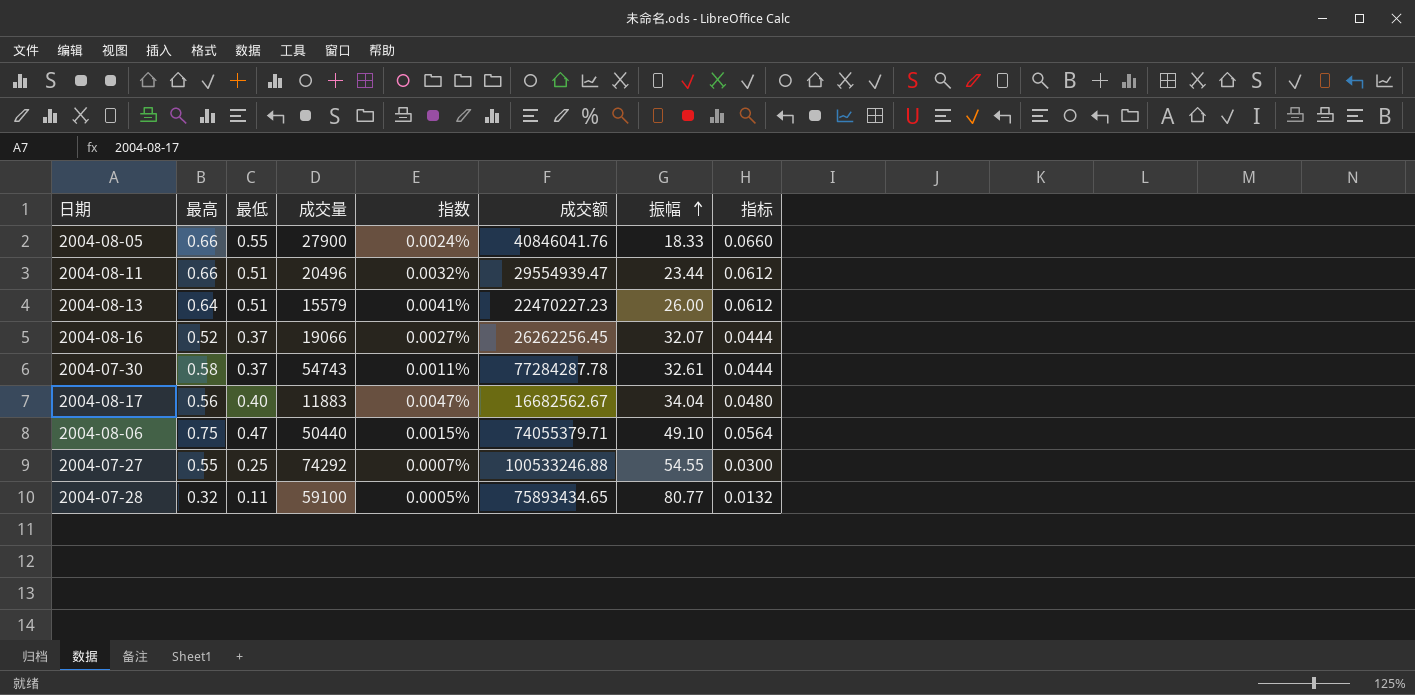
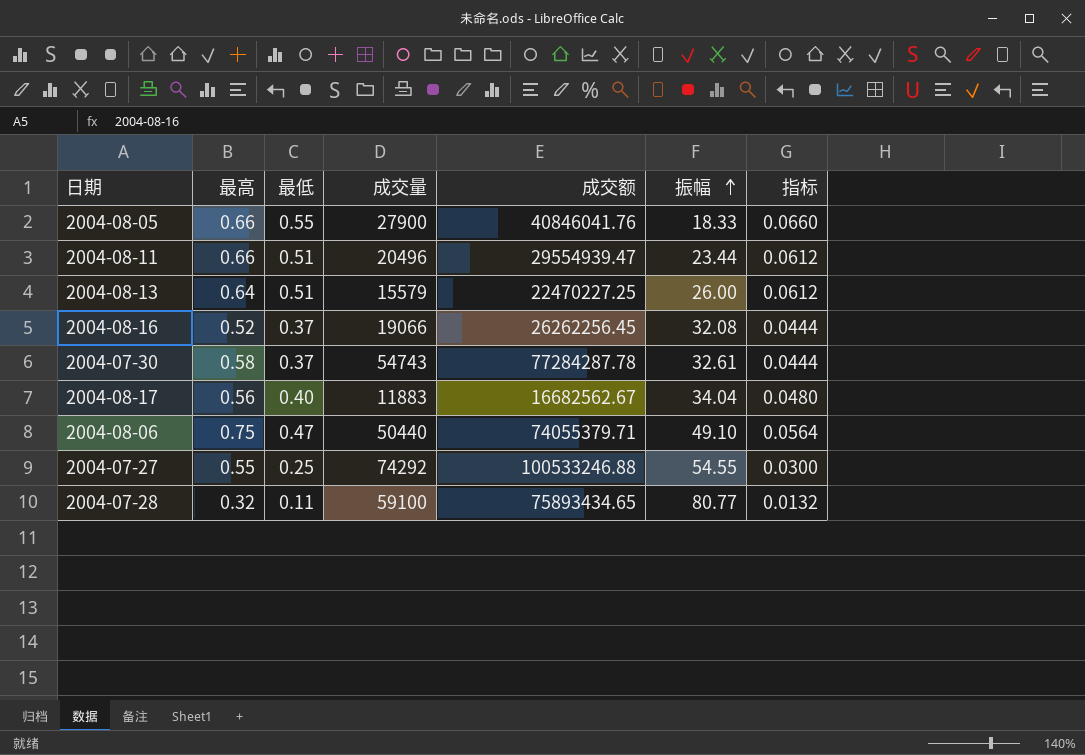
column 指数 | formula: [最高] / [成交量] -> none
2004-08-13 | 成交额: 22470227.23 -> 22470227.25
2004-08-16 | 振幅: 32.07 -> 32.08

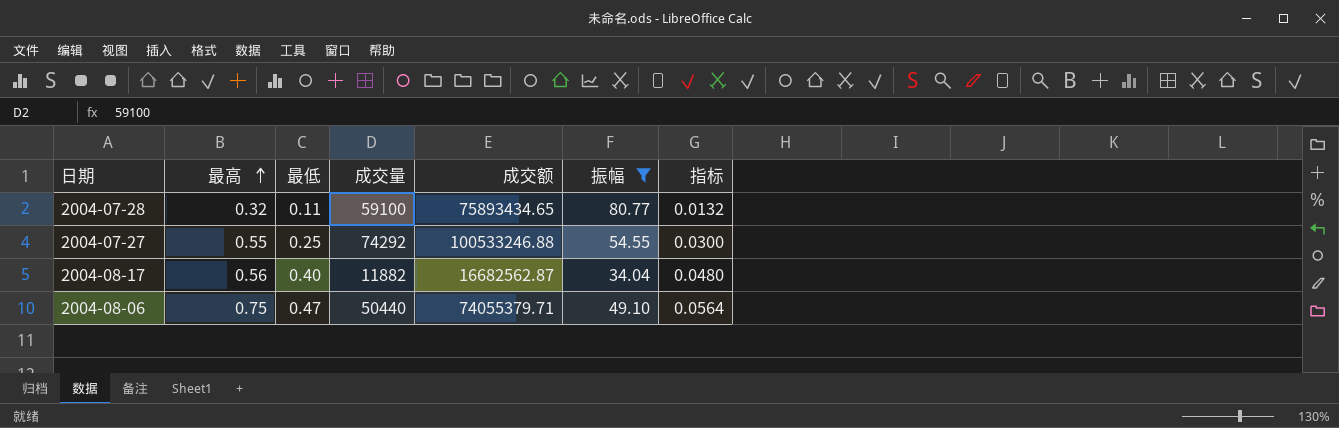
filter: none -> 振幅 >= 34.04
row order: 振幅 ascending -> 最高 ascending
2004-08-17 | 成交量: 11883 -> 11882
2004-08-17 | 成交额: 16682562.67 -> 16682562.87

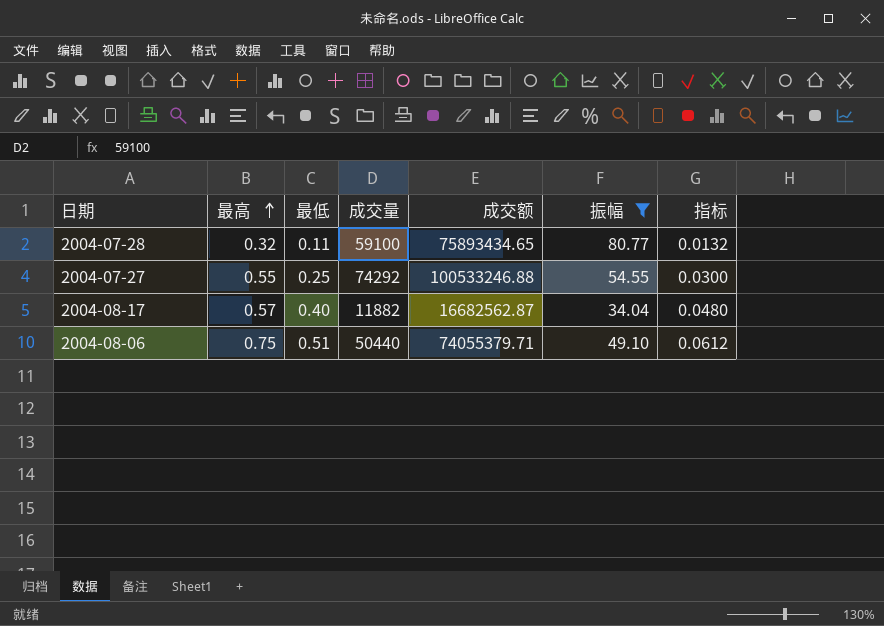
2004-08-17 | 最高: 0.56 -> 0.57
2004-08-06 | 最低: 0.47 -> 0.51
2004-08-06 | 指标: 0.0564 -> 0.0612

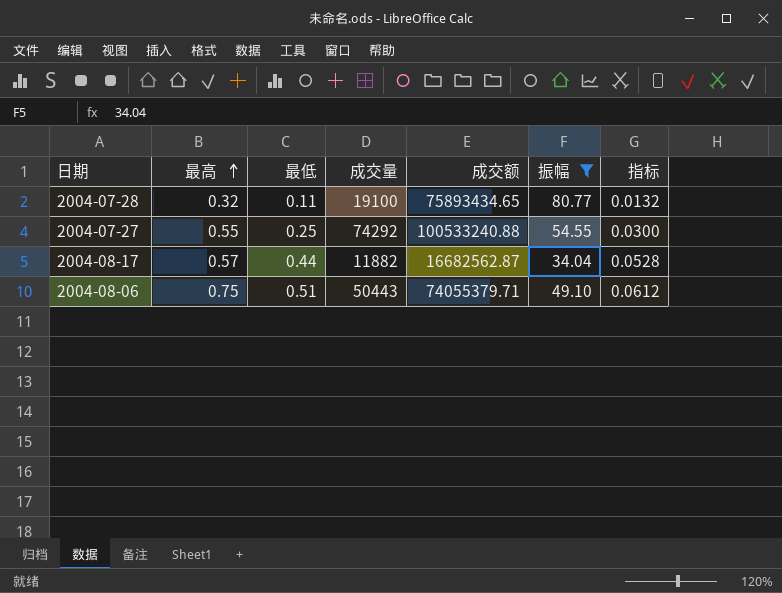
2004-07-28 | 成交量: 59100 -> 19100
2004-07-27 | 成交额: 100533246.88 -> 100533240.88
2004-08-17 | 最低: 0.40 -> 0.44
2004-08-17 | 指标: 0.0480 -> 0.0528
2004-08-06 | 成交量: 50440 -> 50443

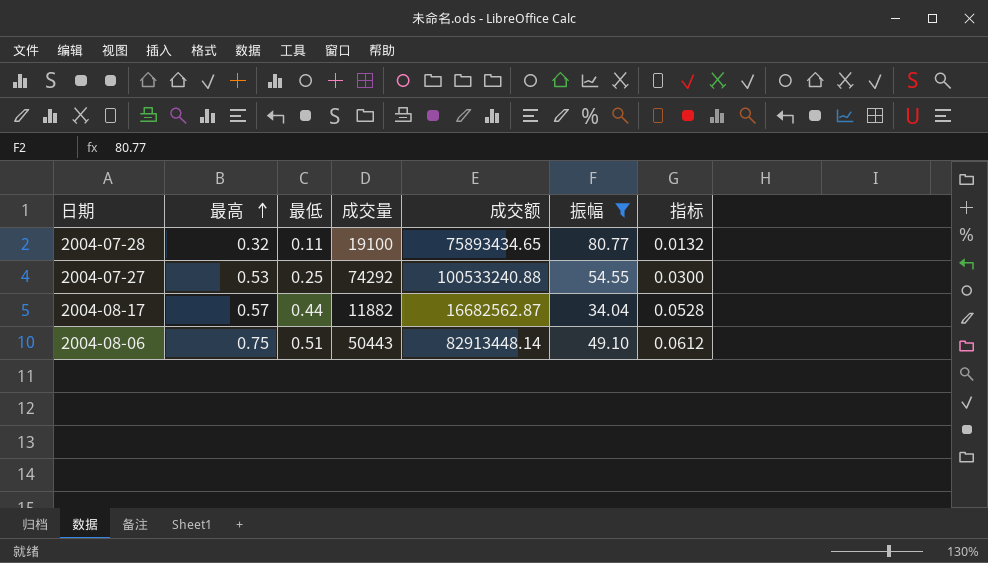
2004-07-27 | 最高: 0.55 -> 0.53
2004-08-06 | 成交额: 74055379.71 -> 82913448.14

